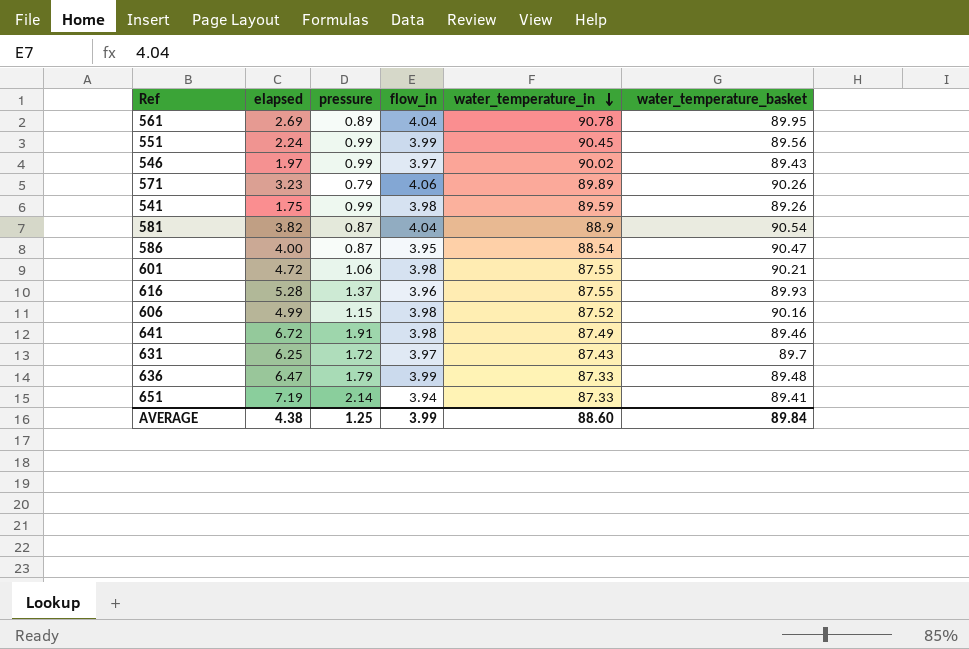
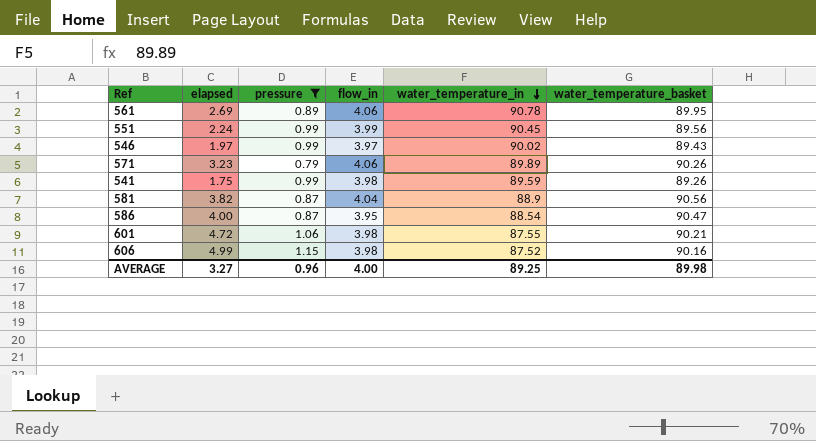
filter: none -> pressure <= 1.15
561 | flow_in: 4.04 -> 4.06
581 | water_temperature_basket: 90.54 -> 90.56
AVERAGE | elapsed: 4.38 -> 3.27
AVERAGE | pressure: 1.25 -> 0.96
AVERAGE | flow_in: 3.99 -> 4.00
AVERAGE | water_temperature_in: 88.60 -> 89.25
AVERAGE | water_temperature_basket: 89.84 -> 89.98

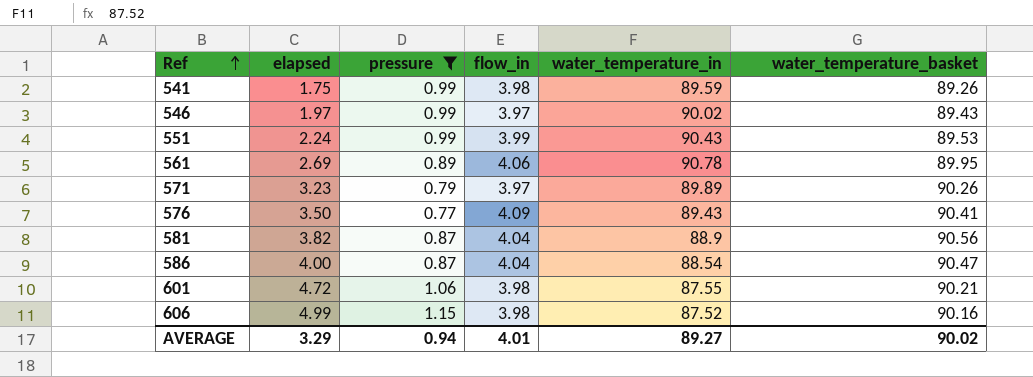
row order: water_temperature_in descending -> Ref ascending
551 | water_temperature_in: 90.45 -> 90.43
551 | water_temperature_basket: 89.56 -> 89.53
571 | flow_in: 4.06 -> 3.97
row 576: none -> 3.50 | 0.77 | 4.09 | 89.43 | 90.41
586 | flow_in: 3.95 -> 4.04
AVERAGE | elapsed: 3.27 -> 3.29
AVERAGE | pressure: 0.96 -> 0.94
AVERAGE | flow_in: 4.00 -> 4.01
AVERAGE | water_temperature_in: 89.25 -> 89.27
AVERAGE | water_temperature_basket: 89.98 -> 90.02

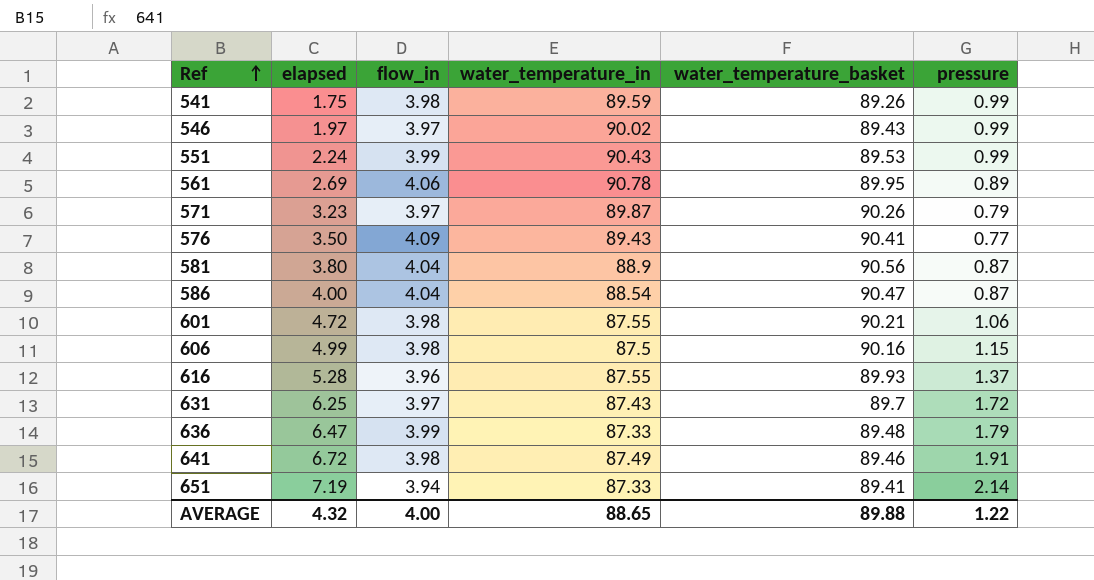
filter: pressure <= 1.15 -> none
column pressure | position: 3 -> 6
571 | water_temperature_in: 89.89 -> 89.87
581 | elapsed: 3.82 -> 3.80
606 | water_temperature_in: 87.52 -> 87.5
AVERAGE | elapsed: 3.29 -> 4.32
AVERAGE | flow_in: 4.01 -> 4.00
AVERAGE | water_temperature_in: 89.27 -> 88.65
AVERAGE | water_temperature_basket: 90.02 -> 89.88
AVERAGE | pressure: 0.94 -> 1.22

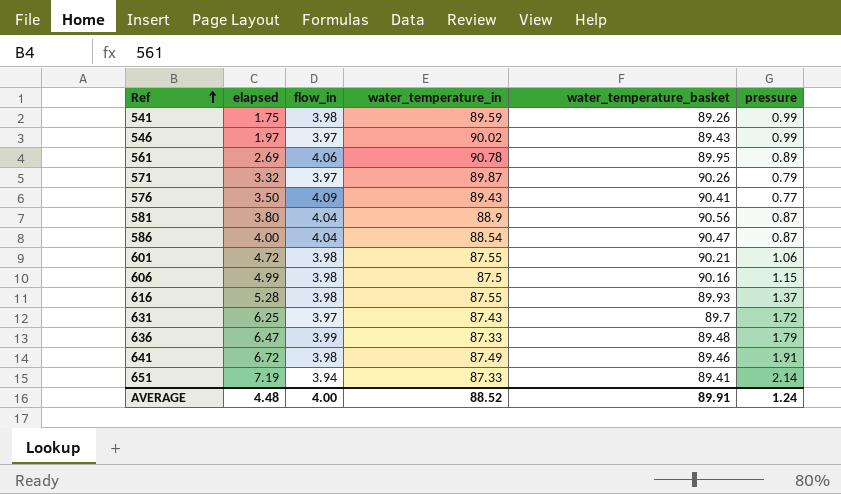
row 551: 2.24 | 3.99 | 90.43 | 89.53 | 0.99 -> none
571 | elapsed: 3.23 -> 3.32
616 | flow_in: 3.96 -> 3.98
AVERAGE | elapsed: 4.32 -> 4.48
AVERAGE | water_temperature_in: 88.65 -> 88.52
AVERAGE | water_temperature_basket: 89.88 -> 89.91
AVERAGE | pressure: 1.22 -> 1.24

